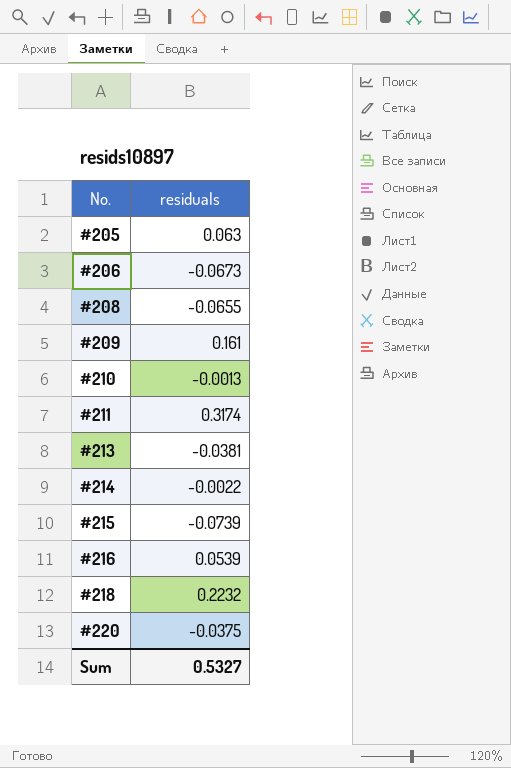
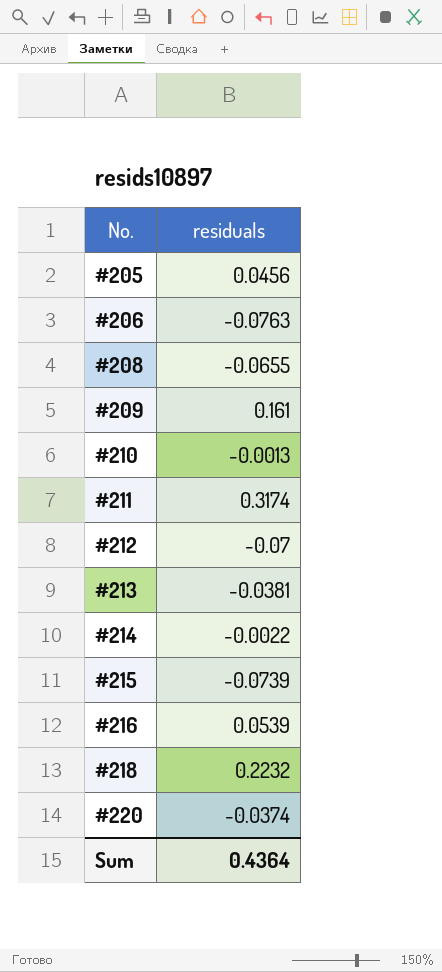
#205 | residuals: 0.063 -> 0.0456
#206 | residuals: -0.0673 -> -0.0763
row #212: none -> -0.07
#220 | residuals: -0.0375 -> -0.0374
Sum | residuals: 0.5327 -> 0.4364

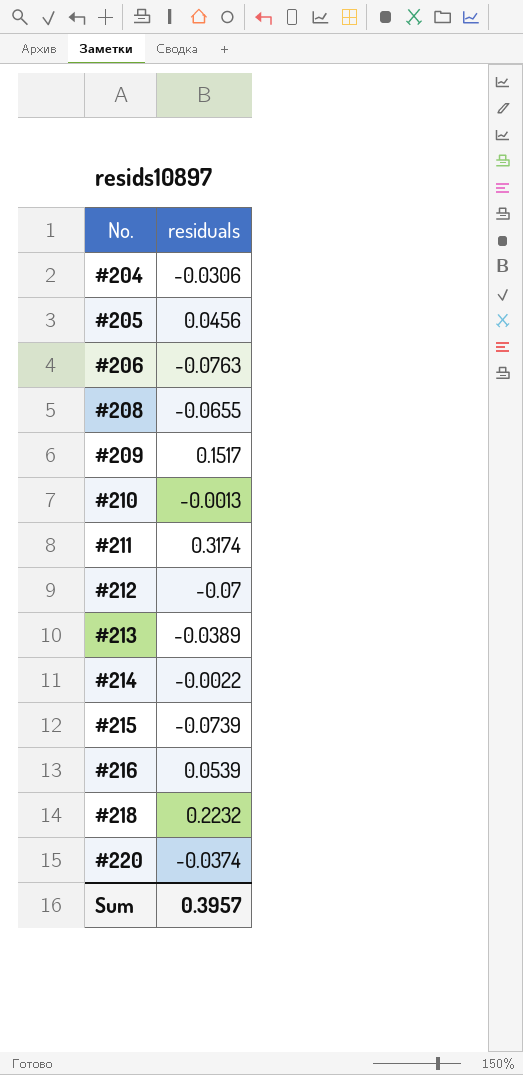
row #204: none -> -0.0306
#209 | residuals: 0.161 -> 0.1517
#213 | residuals: -0.0381 -> -0.0389
Sum | residuals: 0.4364 -> 0.3957

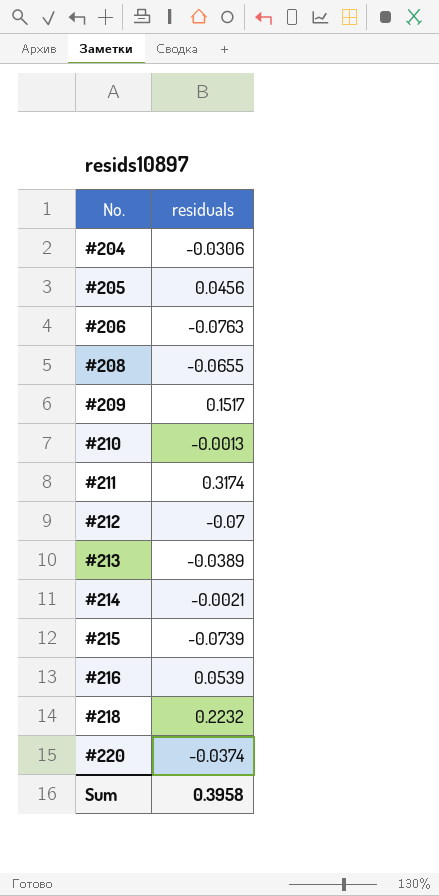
#214 | residuals: -0.0022 -> -0.0021
Sum | residuals: 0.3957 -> 0.3958

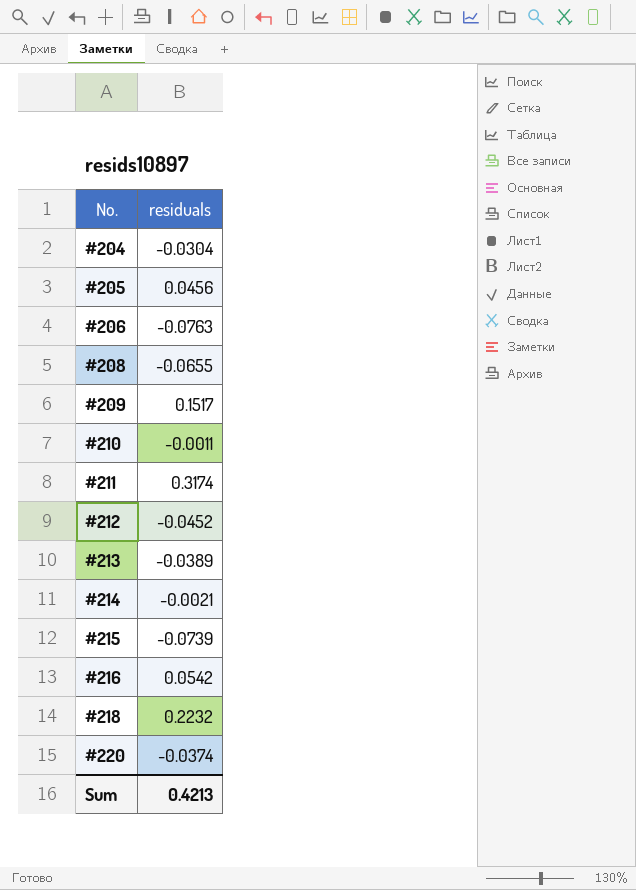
#204 | residuals: -0.0306 -> -0.0304
#210 | residuals: -0.0013 -> -0.0011
#212 | residuals: -0.07 -> -0.0452
#216 | residuals: 0.0539 -> 0.0542
Sum | residuals: 0.3958 -> 0.4213

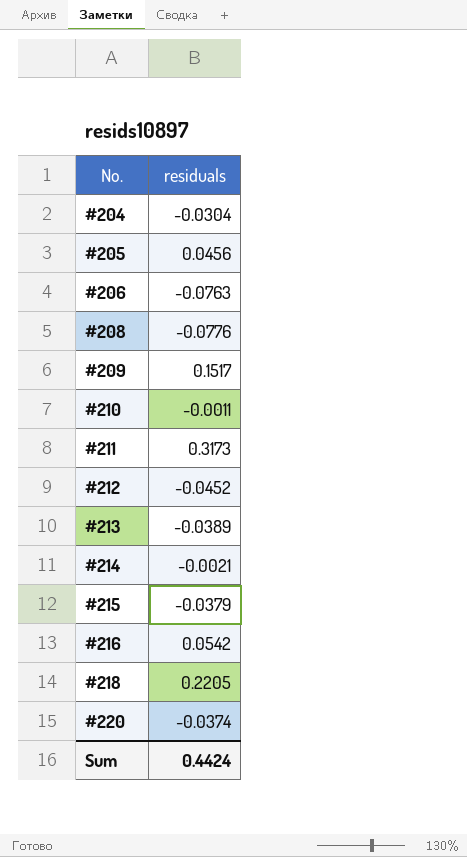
#208 | residuals: -0.0655 -> -0.0776
#211 | residuals: 0.3174 -> 0.3173
#215 | residuals: -0.0739 -> -0.0379
#218 | residuals: 0.2232 -> 0.2205
Sum | residuals: 0.4213 -> 0.4424

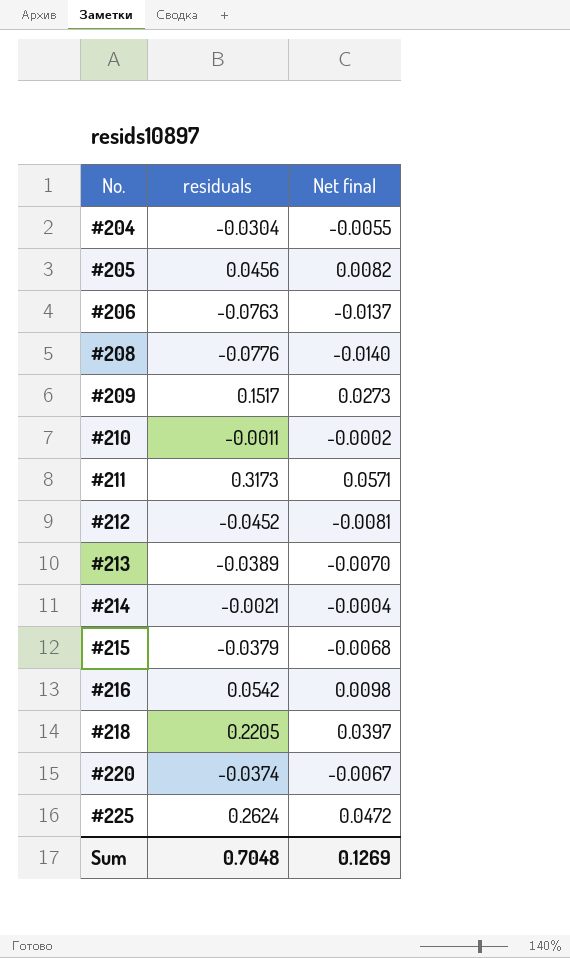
column Net final | formula: none -> [residuals] * 0.18
row #225: none -> 0.2624 | 0.0472
Sum | residuals: 0.4424 -> 0.7048

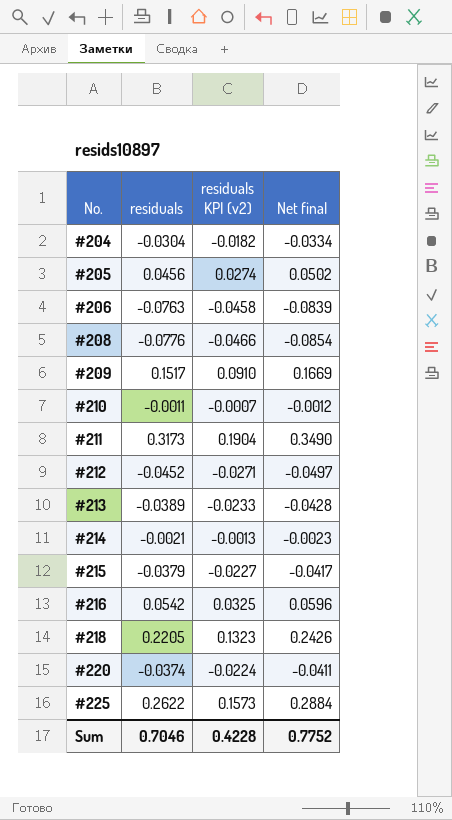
column residuals KPI (v2) | formula: none -> [residuals] * 0.6
column Net final | formula: [residuals] * 0.18 -> [residuals] * 1.1
#225 | residuals: 0.2624 -> 0.2622
Sum | residuals: 0.7048 -> 0.7046
Sum | Net final: 0.1269 -> 0.7752

